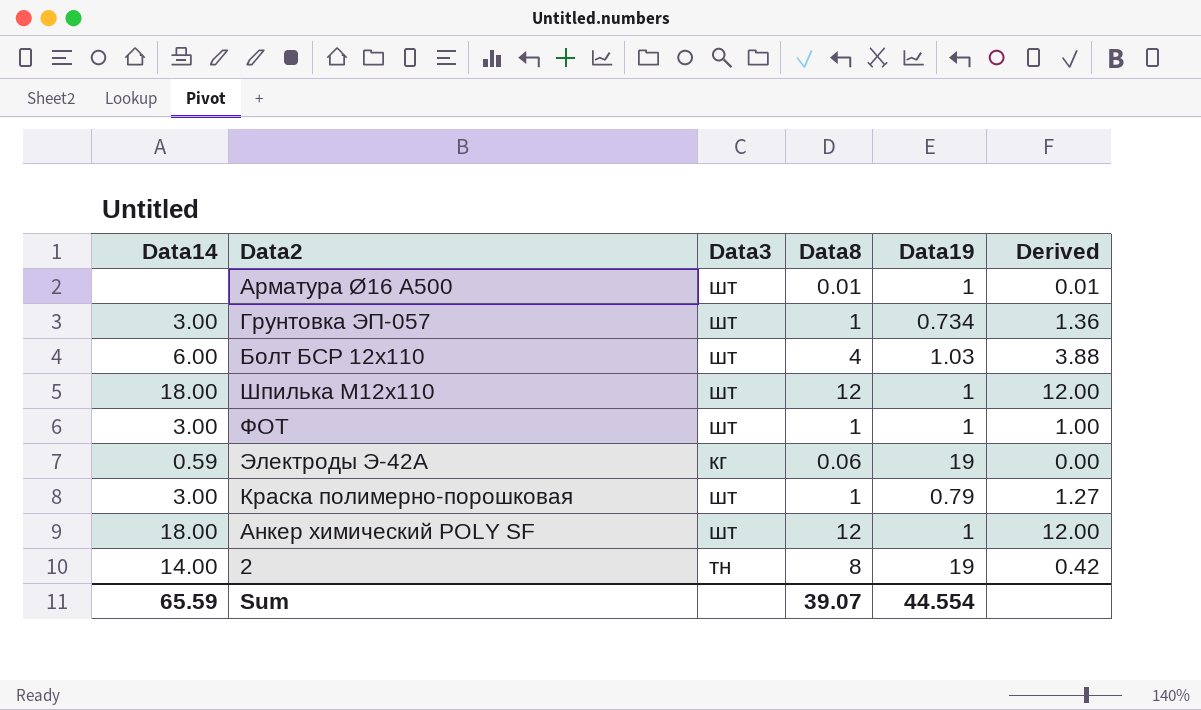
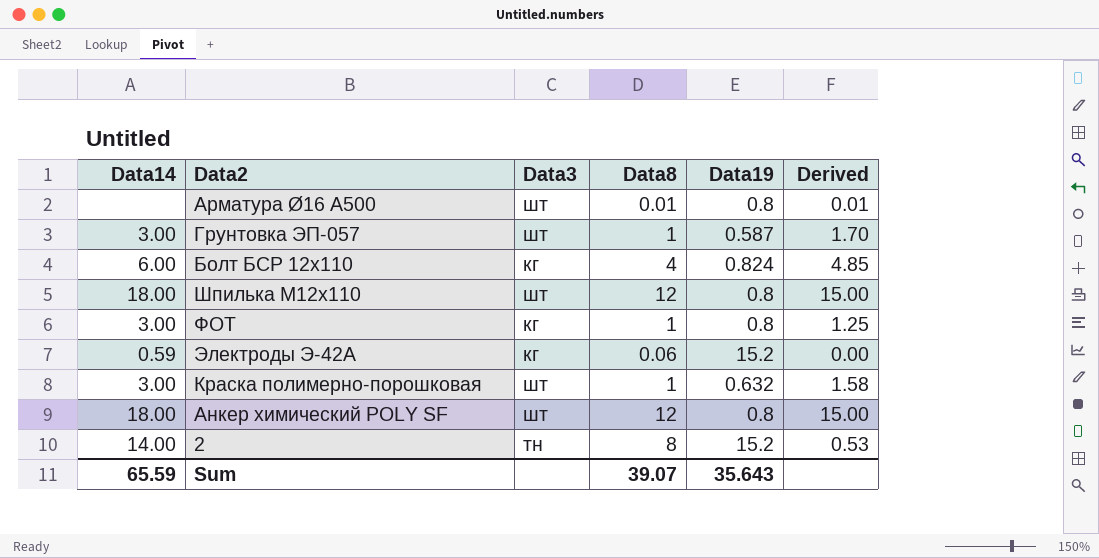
Арматура Ø16 А500 | Data19: 1 -> 0.8
Грунтовка ЭП-057 | Data19: 0.734 -> 0.587
Грунтовка ЭП-057 | Derived: 1.36 -> 1.70
Болт БСР 12х110 | Data3: шт -> кг
Болт БСР 12х110 | Data19: 1.03 -> 0.824
Болт БСР 12х110 | Derived: 3.88 -> 4.85
Шпилька М12х110 | Data19: 1 -> 0.8
Шпилька М12х110 | Derived: 12.00 -> 15.00
ФОТ | Data3: шт -> кг
ФОТ | Data19: 1 -> 0.8
ФОТ | Derived: 1.00 -> 1.25
Электроды Э-42А | Data19: 19 -> 15.2
Краска полимерно-порошковая | Data19: 0.79 -> 0.632
Краска полимерно-порошковая | Derived: 1.27 -> 1.58
Анкер химический POLY SF | Data19: 1 -> 0.8
Анкер химический POLY SF | Derived: 12.00 -> 15.00
2 | Data19: 19 -> 15.2
2 | Derived: 0.42 -> 0.53
Sum | Data19: 44.554 -> 35.643

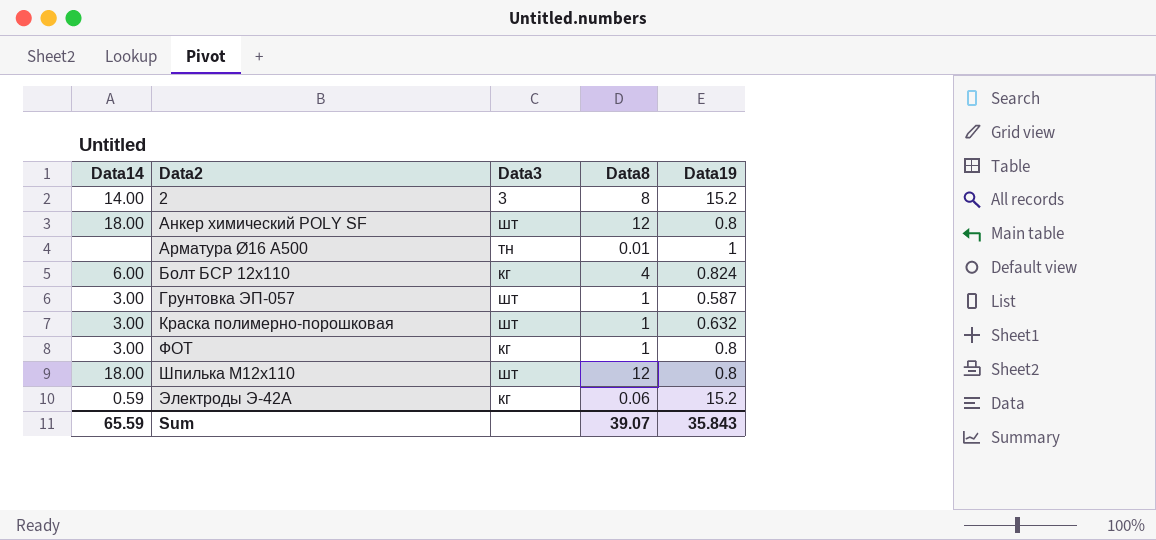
row order: none -> Data2 ascending
column Derived | formula: [Data8] / [Data19] -> none
2 | Data3: тн -> 3
Арматура Ø16 А500 | Data3: шт -> тн
Арматура Ø16 А500 | Data19: 0.8 -> 1
Sum | Data19: 35.643 -> 35.843

